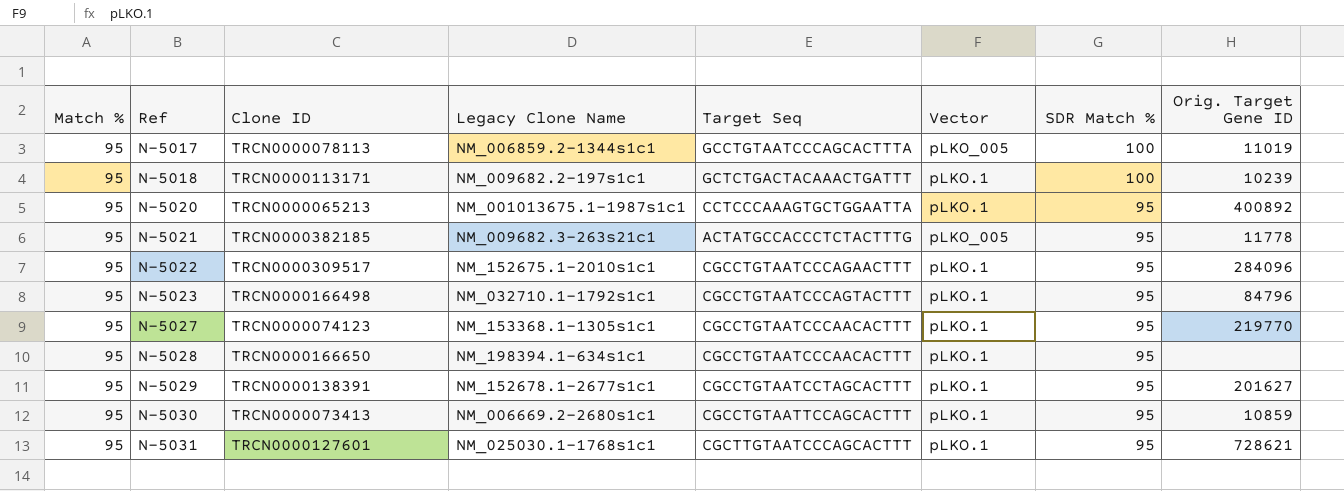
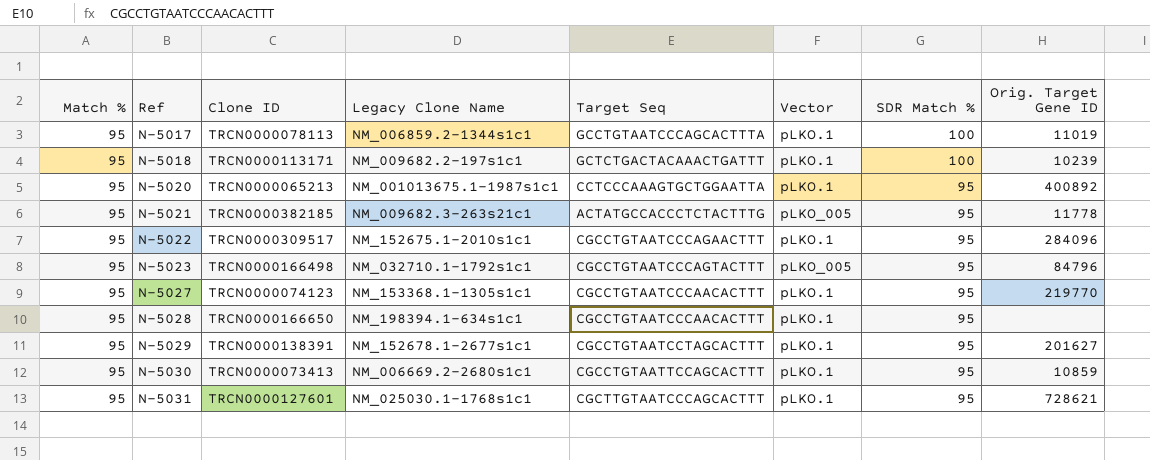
N-5017 | Vector: pLKO_005 -> pLKO.1
N-5023 | Vector: pLKO.1 -> pLKO_005

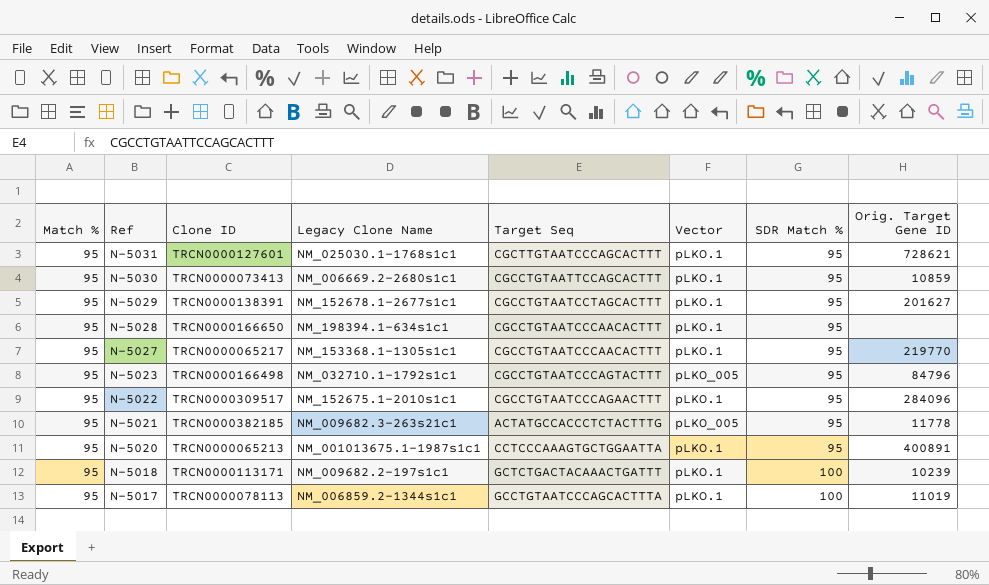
row order: Ref ascending -> Ref descending
N-5027 | Clone ID: TRCN0000074123 -> TRCN0000065217
N-5020 | Orig. Target Gene ID: 400892 -> 400891

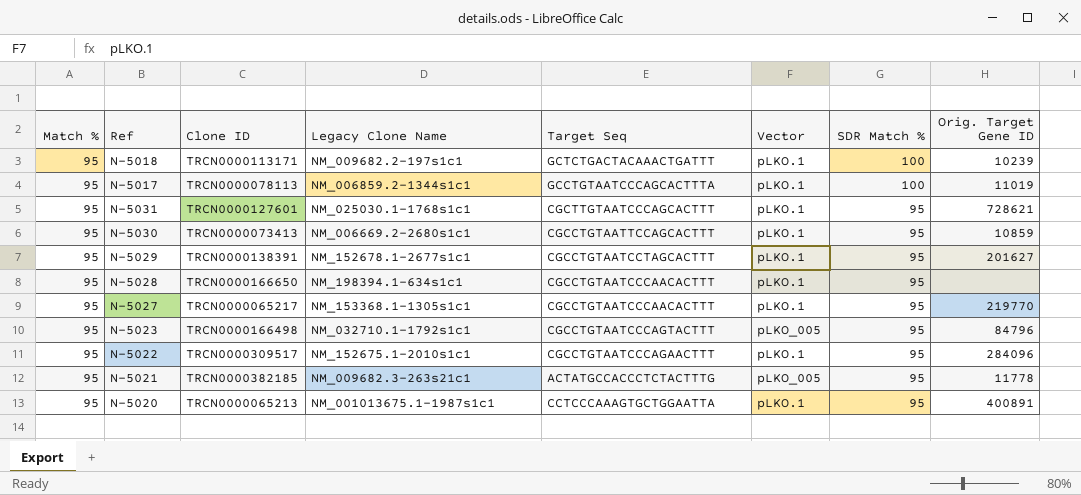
row order: Ref descending -> SDR Match % descending

